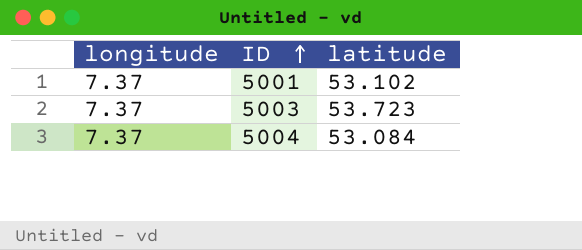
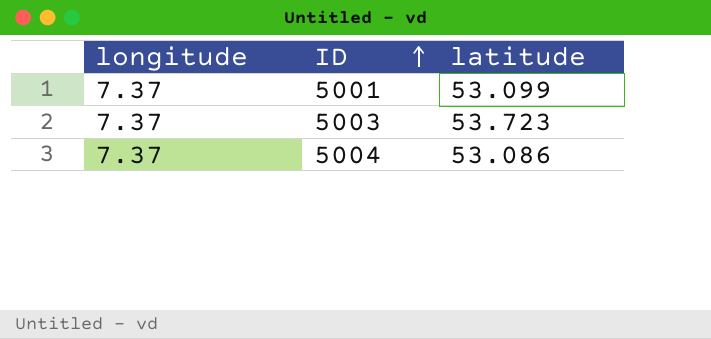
5001 | latitude: 53.102 -> 53.099
5004 | latitude: 53.084 -> 53.086

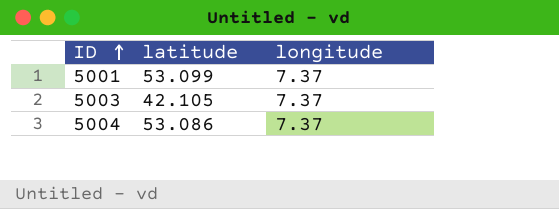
column longitude | position: 1 -> 3
5003 | latitude: 53.723 -> 42.105

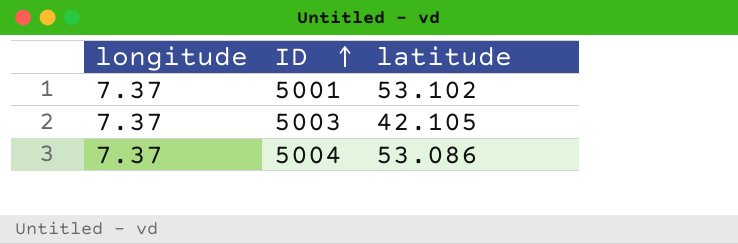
column longitude | position: 3 -> 1
5001 | latitude: 53.099 -> 53.102

